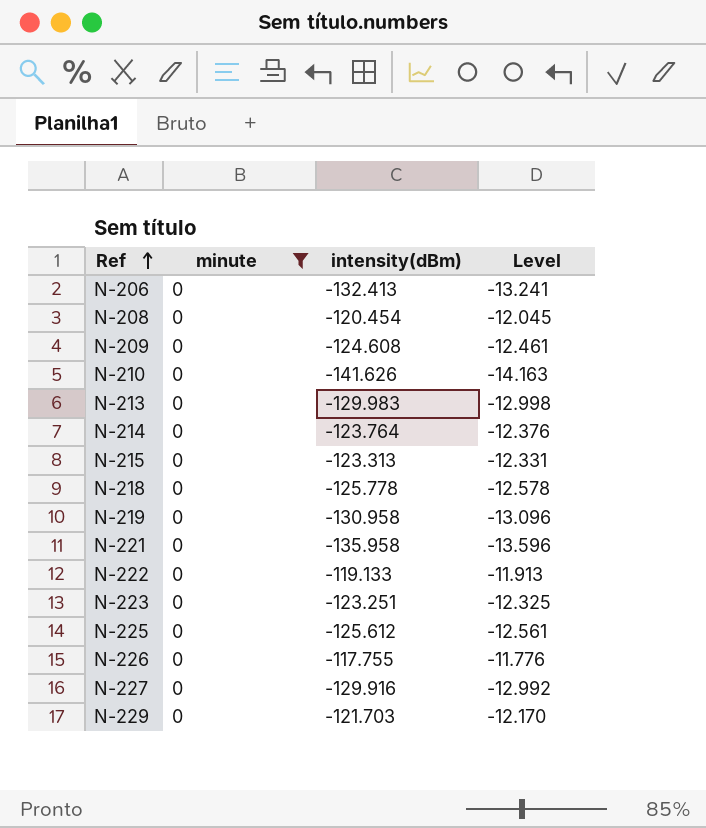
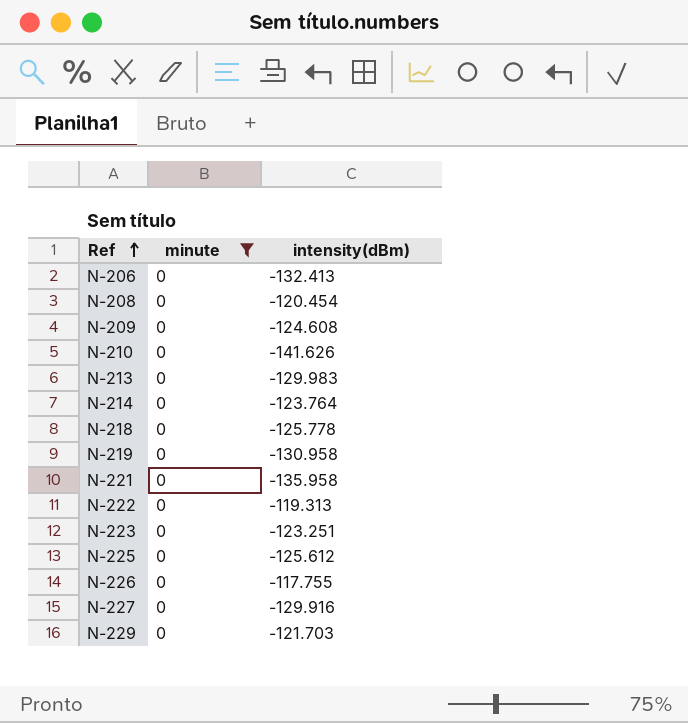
column Level | formula: [intensity(dBm)] * 0.1 -> none
row N-215: 0 | -123.313 | -12.331 -> none
N-222 | intensity(dBm): -119.133 -> -119.313

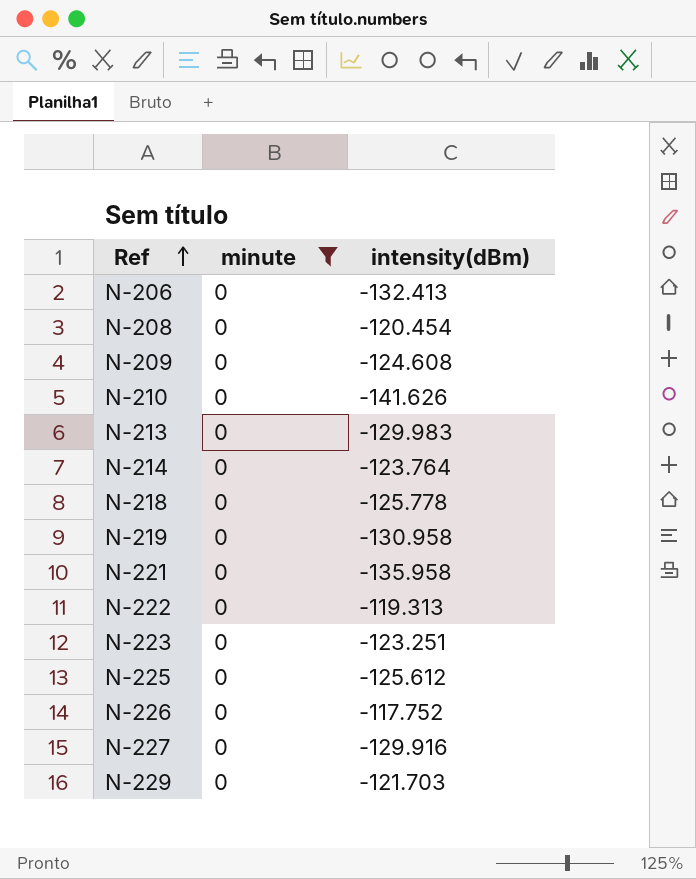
N-226 | intensity(dBm): -117.755 -> -117.752

